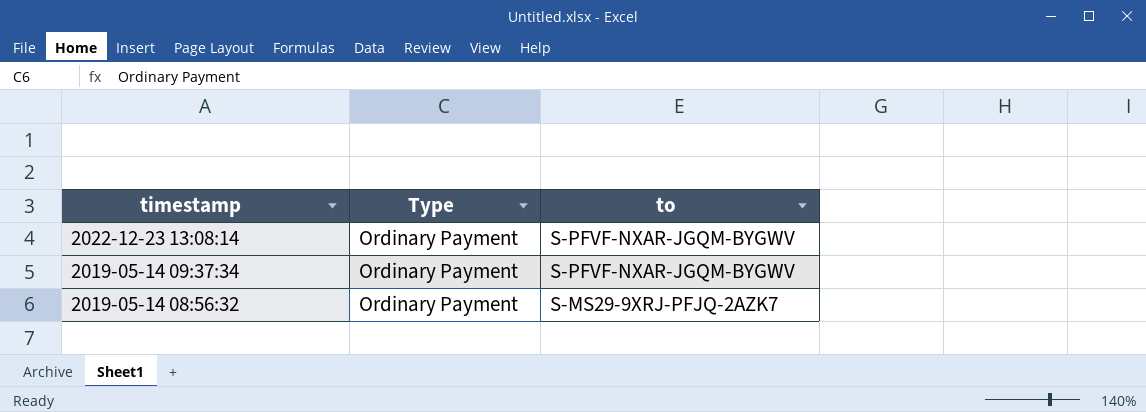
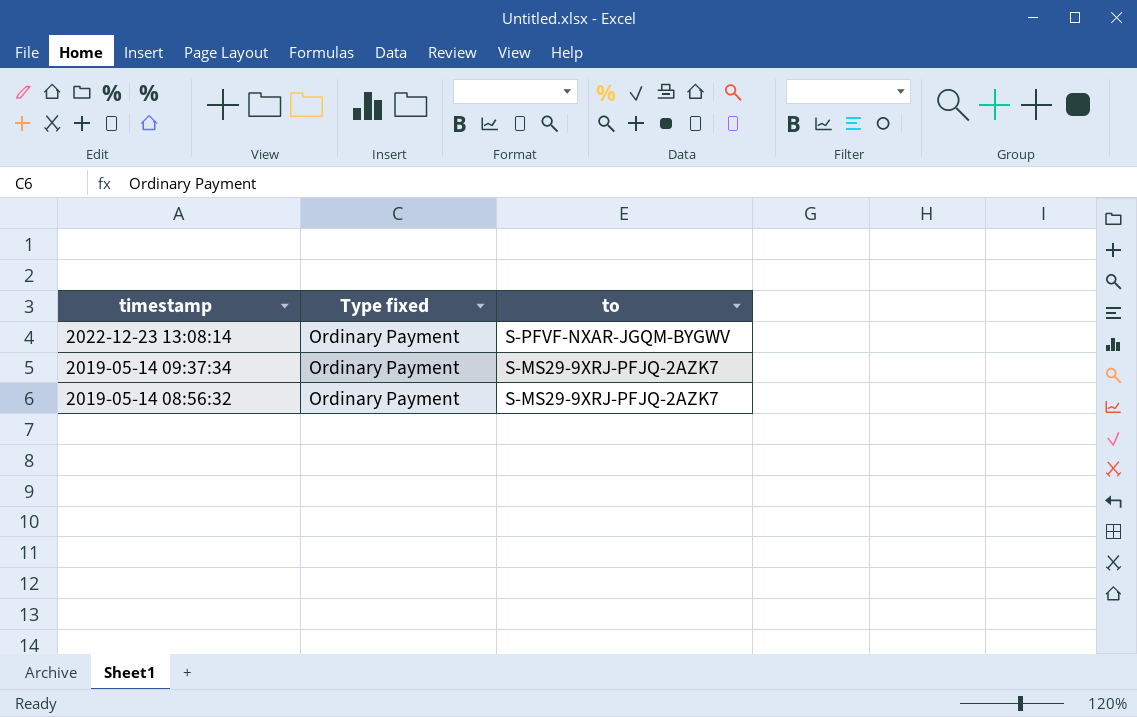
column name: Type -> Type fixed
2019-05-14 09:37:34 | to: S-PFVF-NXAR-JGQM-BYGWV -> S-MS29-9XRJ-PFJQ-2AZK7

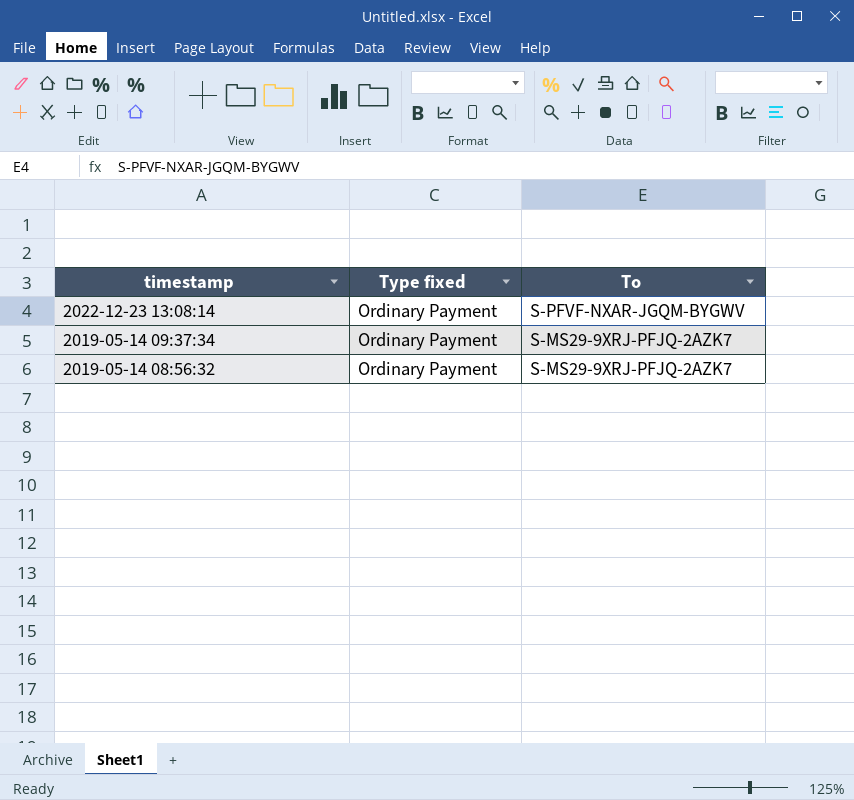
column name: to -> To

